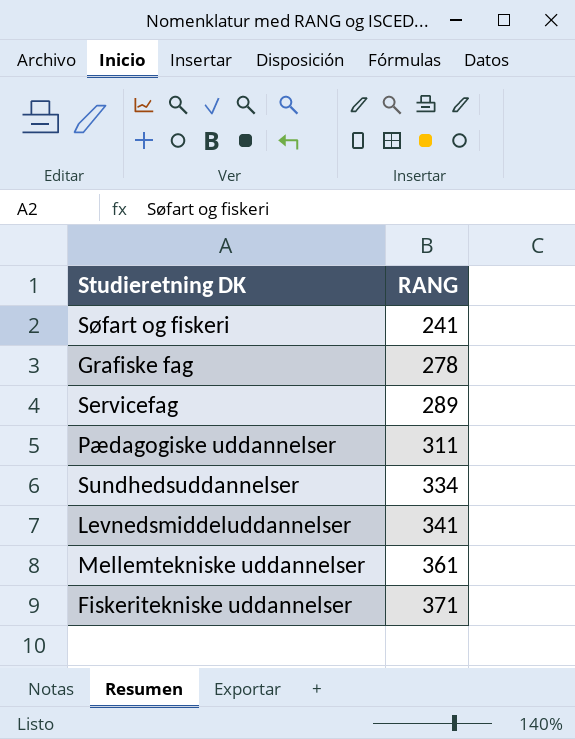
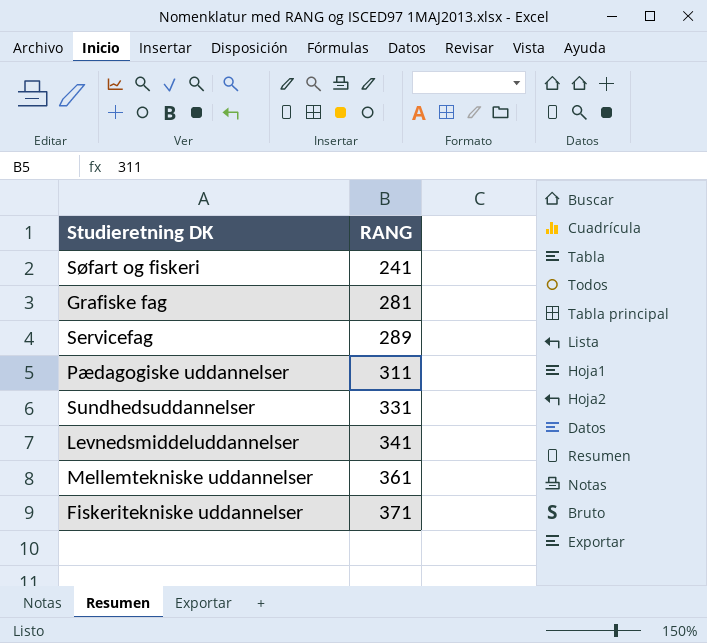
Grafiske fag | RANG: 278 -> 281
Sundhedsuddannelser | RANG: 334 -> 331

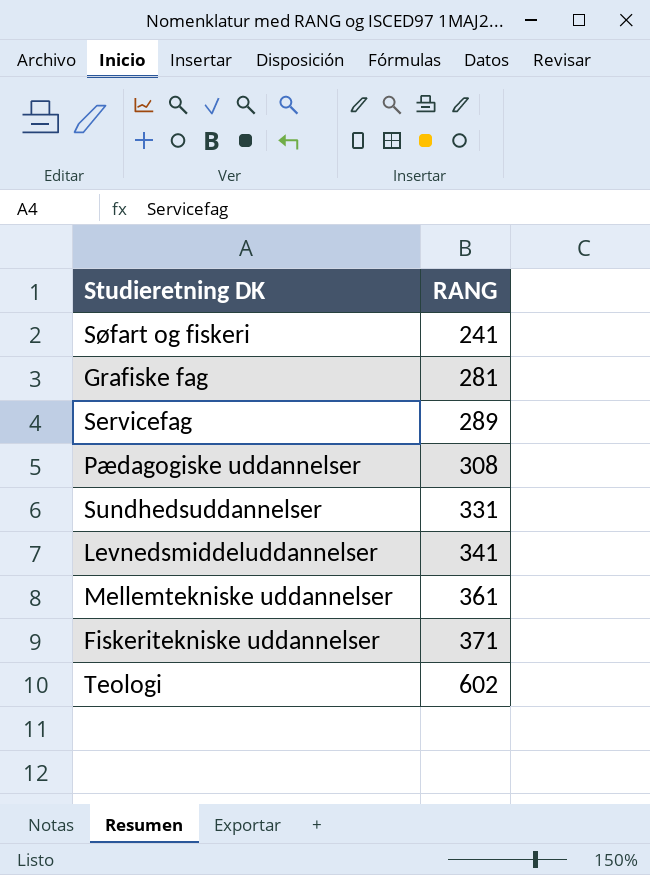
Pædagogiske uddannelser | RANG: 311 -> 308
row Teologi: none -> 602

